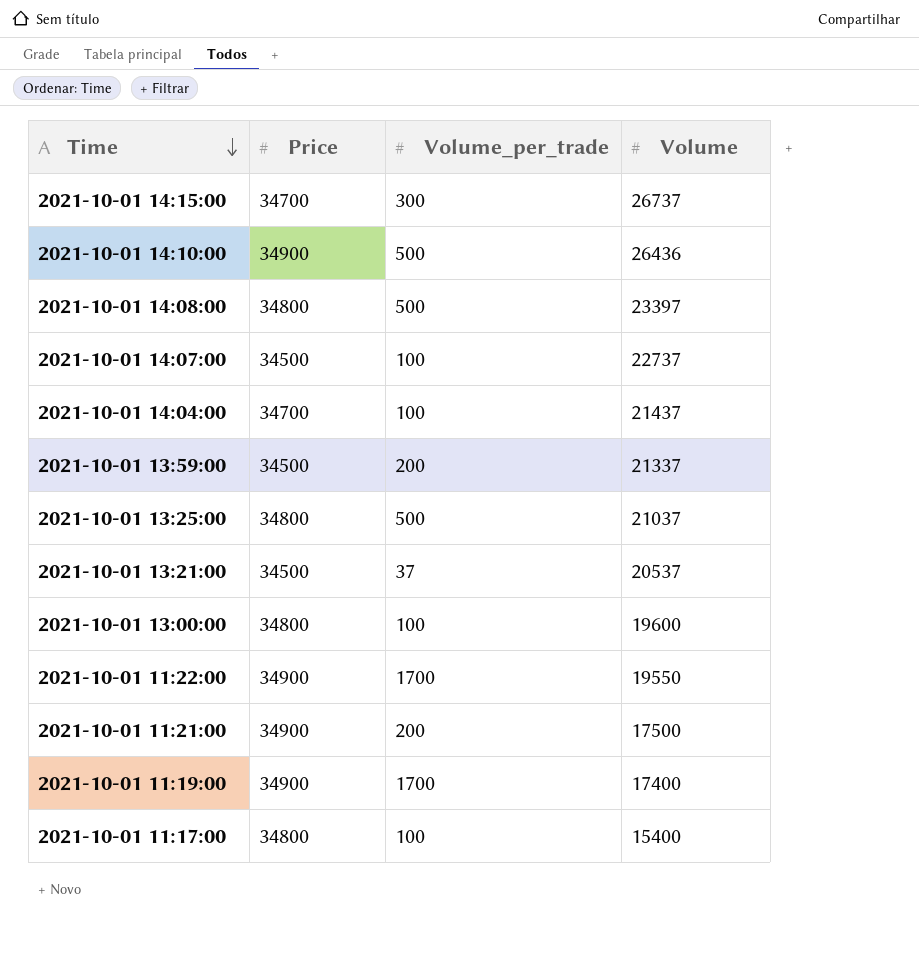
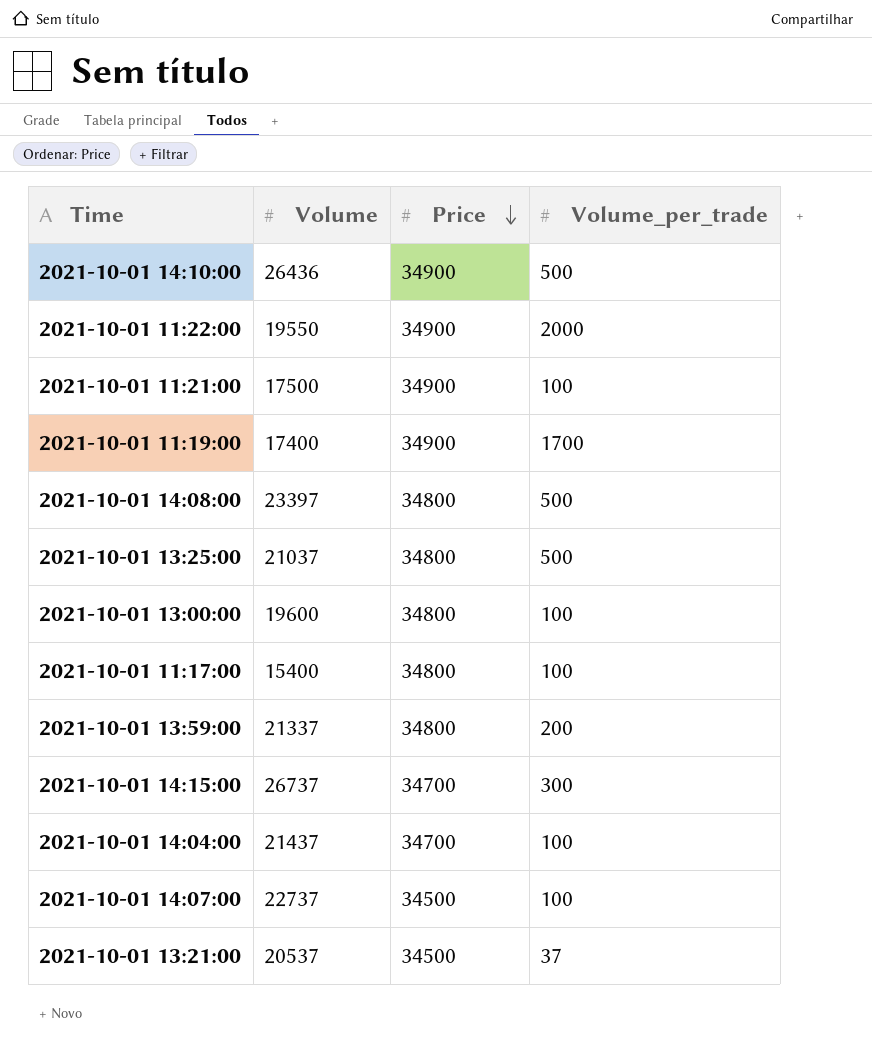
row order: Time descending -> Price descending
column Volume | position: 4 -> 2
2021-10-01 11:22:00 | Volume_per_trade: 1700 -> 2000
2021-10-01 11:21:00 | Volume_per_trade: 200 -> 100
2021-10-01 13:59:00 | Price: 34500 -> 34800

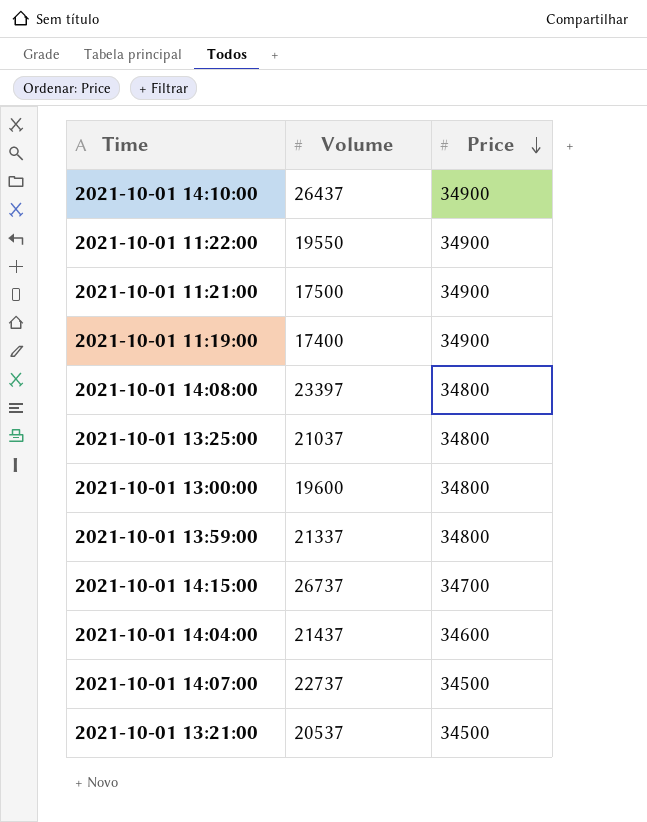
column Volume_per_trade | position: 4 -> none
row 2021-10-01 11:17:00: 15400 | 34800 | 100 -> none
2021-10-01 14:10:00 | Volume: 26436 -> 26437
2021-10-01 14:04:00 | Price: 34700 -> 34600

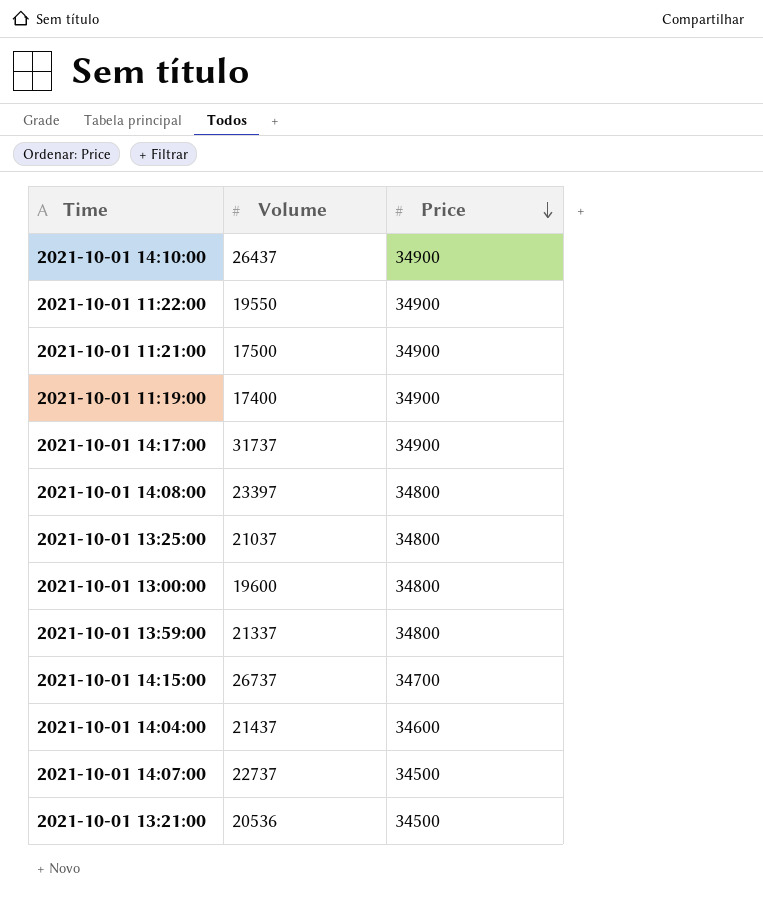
row 2021-10-01 14:17:00: none -> 31737 | 34900
2021-10-01 13:21:00 | Volume: 20537 -> 20536

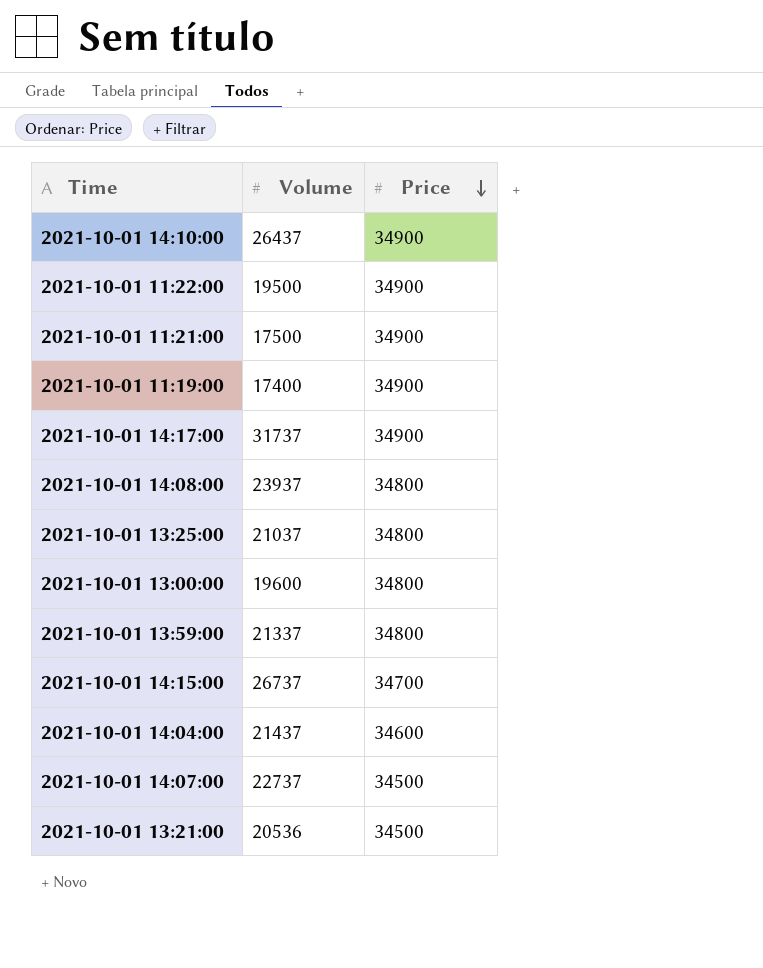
2021-10-01 11:22:00 | Volume: 19550 -> 19500
2021-10-01 14:08:00 | Volume: 23397 -> 23937

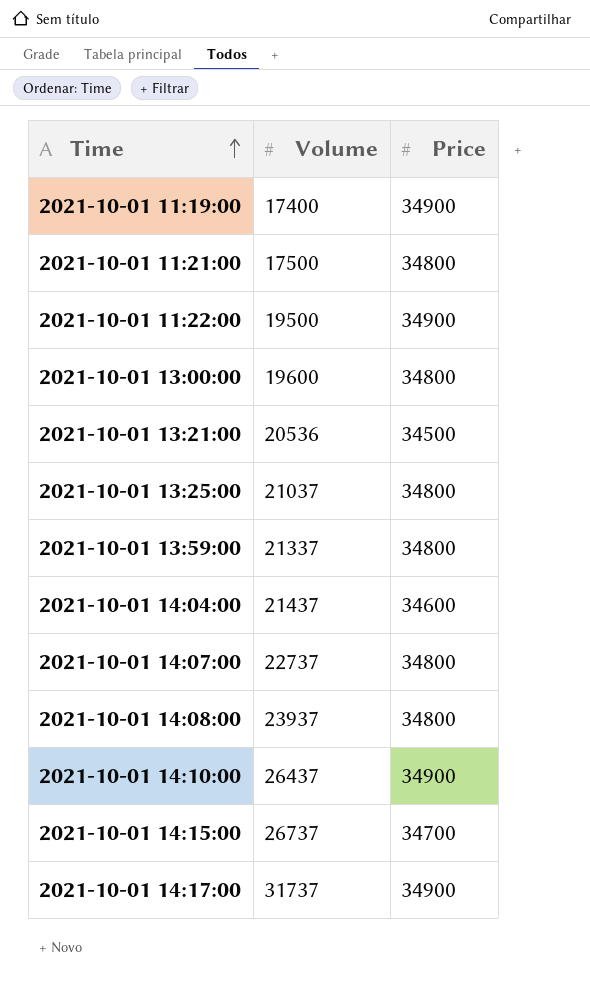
row order: Price descending -> Time ascending
2021-10-01 11:21:00 | Price: 34900 -> 34800
2021-10-01 14:07:00 | Price: 34500 -> 34800

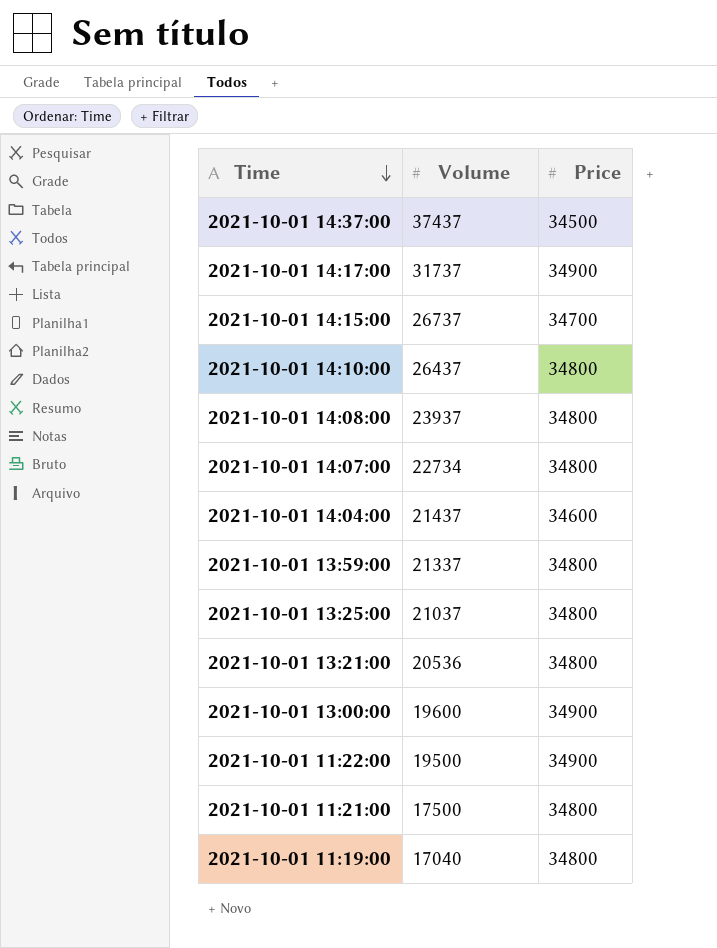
row order: Time ascending -> Time descending
row 2021-10-01 14:37:00: none -> 37437 | 34500
2021-10-01 14:10:00 | Price: 34900 -> 34800
2021-10-01 14:07:00 | Volume: 22737 -> 22734
2021-10-01 13:21:00 | Price: 34500 -> 34800
2021-10-01 13:00:00 | Price: 34800 -> 34900
2021-10-01 11:19:00 | Volume: 17400 -> 17040
2021-10-01 11:19:00 | Price: 34900 -> 34800

